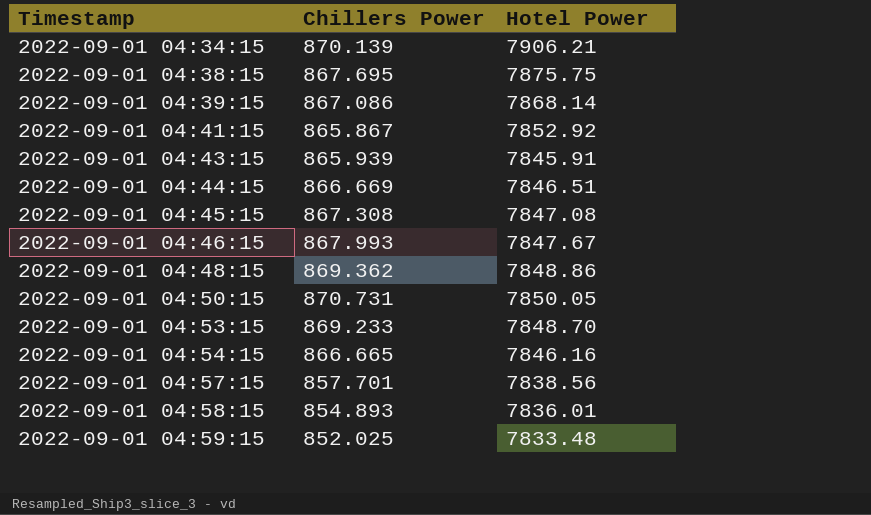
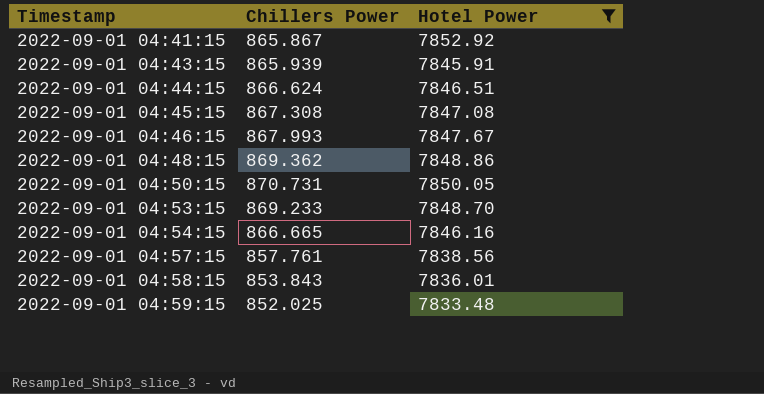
filter: none -> Hotel Power <= 7852.92
2022-09-01 04:44:15 | Chillers Power: 866.669 -> 866.624
2022-09-01 04:57:15 | Chillers Power: 857.701 -> 857.761
2022-09-01 04:58:15 | Chillers Power: 854.893 -> 853.843

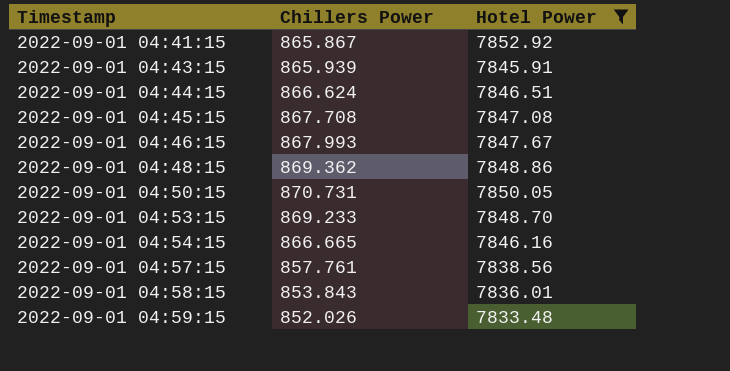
2022-09-01 04:45:15 | Chillers Power: 867.308 -> 867.708
2022-09-01 04:59:15 | Chillers Power: 852.025 -> 852.026

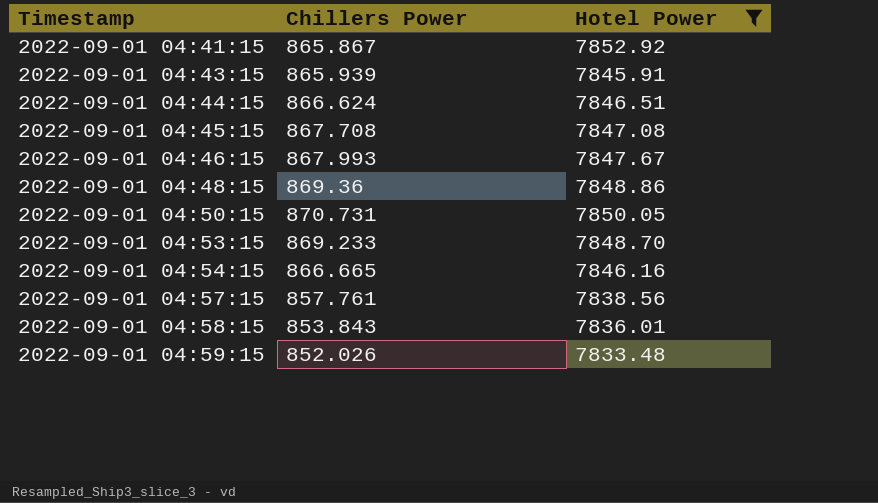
2022-09-01 04:48:15 | Chillers Power: 869.362 -> 869.36

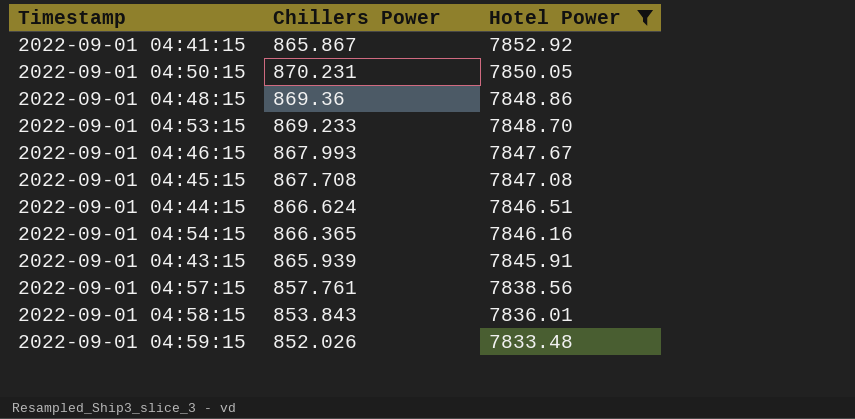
row order: Timestamp ascending -> Hotel Power descending
2022-09-01 04:50:15 | Chillers Power: 870.731 -> 870.231
2022-09-01 04:54:15 | Chillers Power: 866.665 -> 866.365

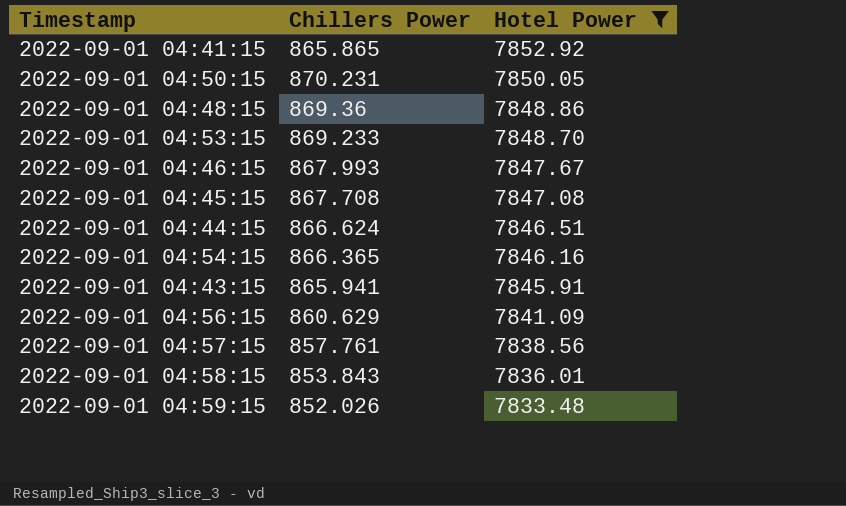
2022-09-01 04:41:15 | Chillers Power: 865.867 -> 865.865
2022-09-01 04:43:15 | Chillers Power: 865.939 -> 865.941
row 2022-09-01 04:56:15: none -> 860.629 | 7841.09

